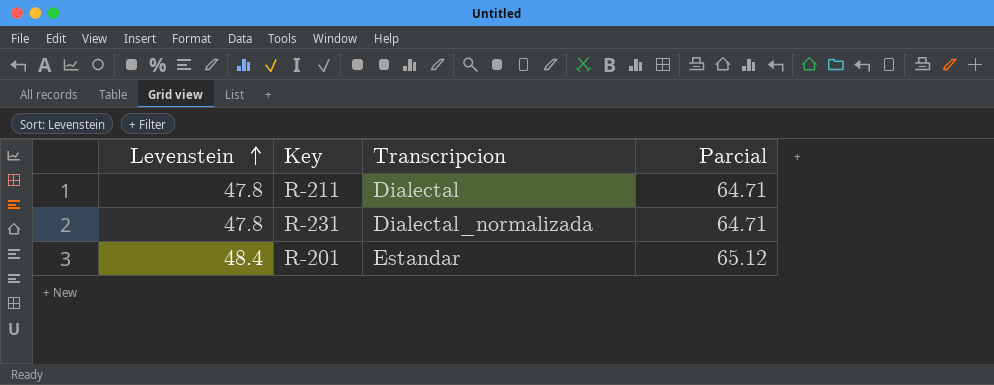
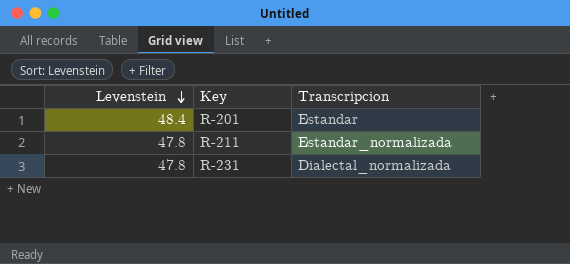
row order: Levenstein ascending -> Levenstein descending
column Parcial | position: 4 -> none
R-211 | Transcripcion: Dialectal -> Estandar_normalizada

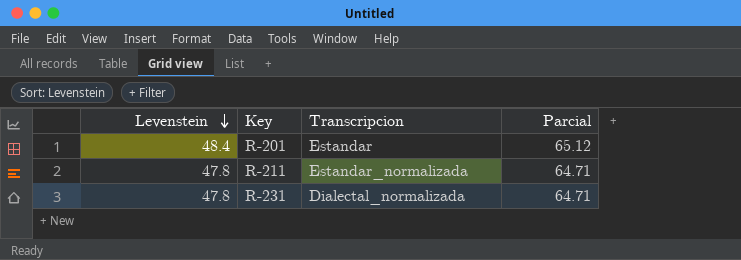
column Parcial | position: none -> 4

